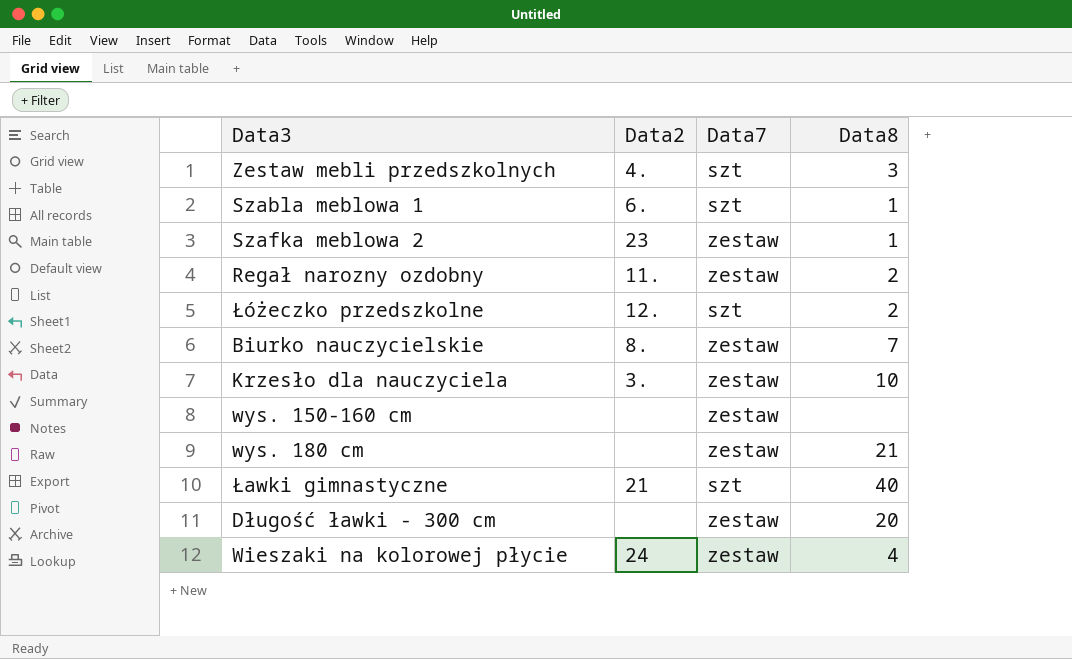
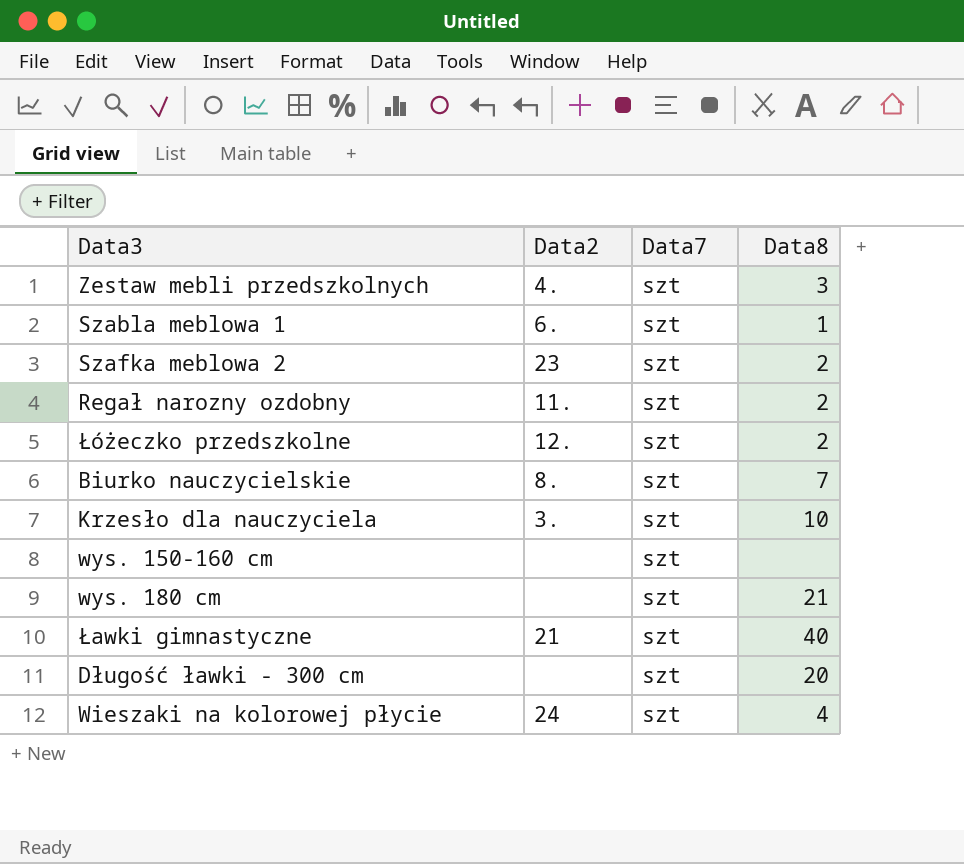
Szafka meblowa 2 | Data7: zestaw -> szt
Szafka meblowa 2 | Data8: 1 -> 2
Regał narozny ozdobny | Data7: zestaw -> szt
Biurko nauczycielskie | Data7: zestaw -> szt
Krzesło dla nauczyciela | Data7: zestaw -> szt
wys. 150-160 cm | Data7: zestaw -> szt
wys. 180 cm | Data7: zestaw -> szt
Długość ławki - 300 cm | Data7: zestaw -> szt
Wieszaki na kolorowej płycie | Data7: zestaw -> szt

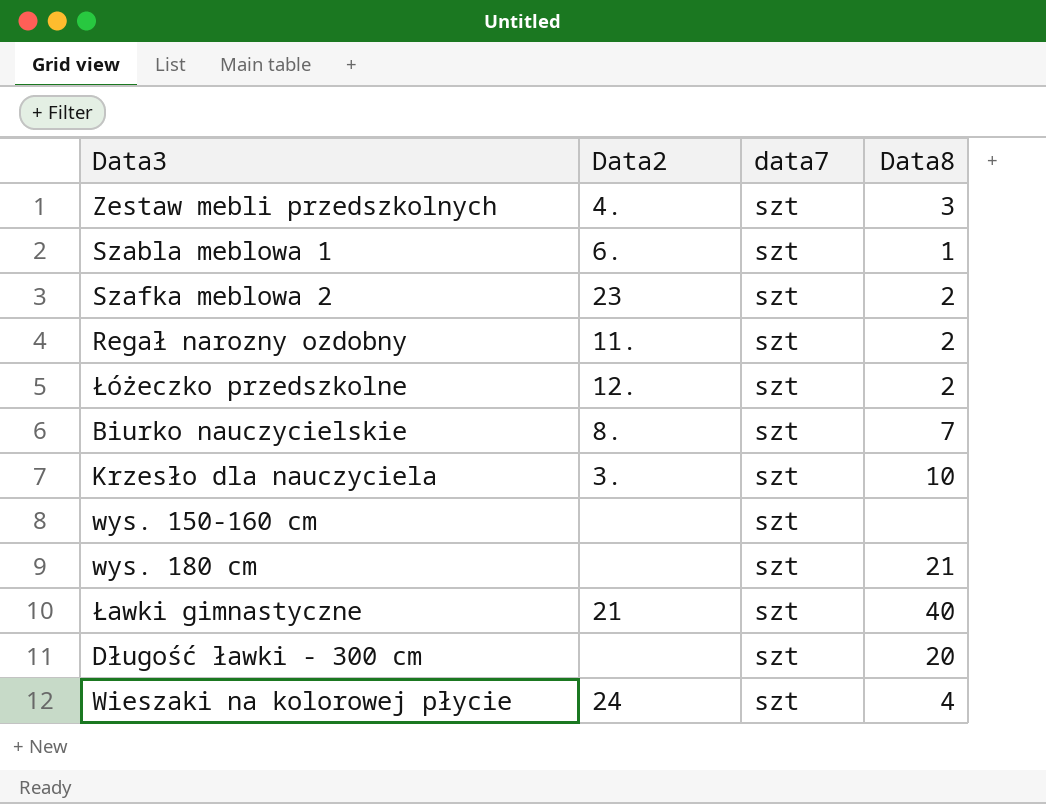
column name: Data7 -> data7

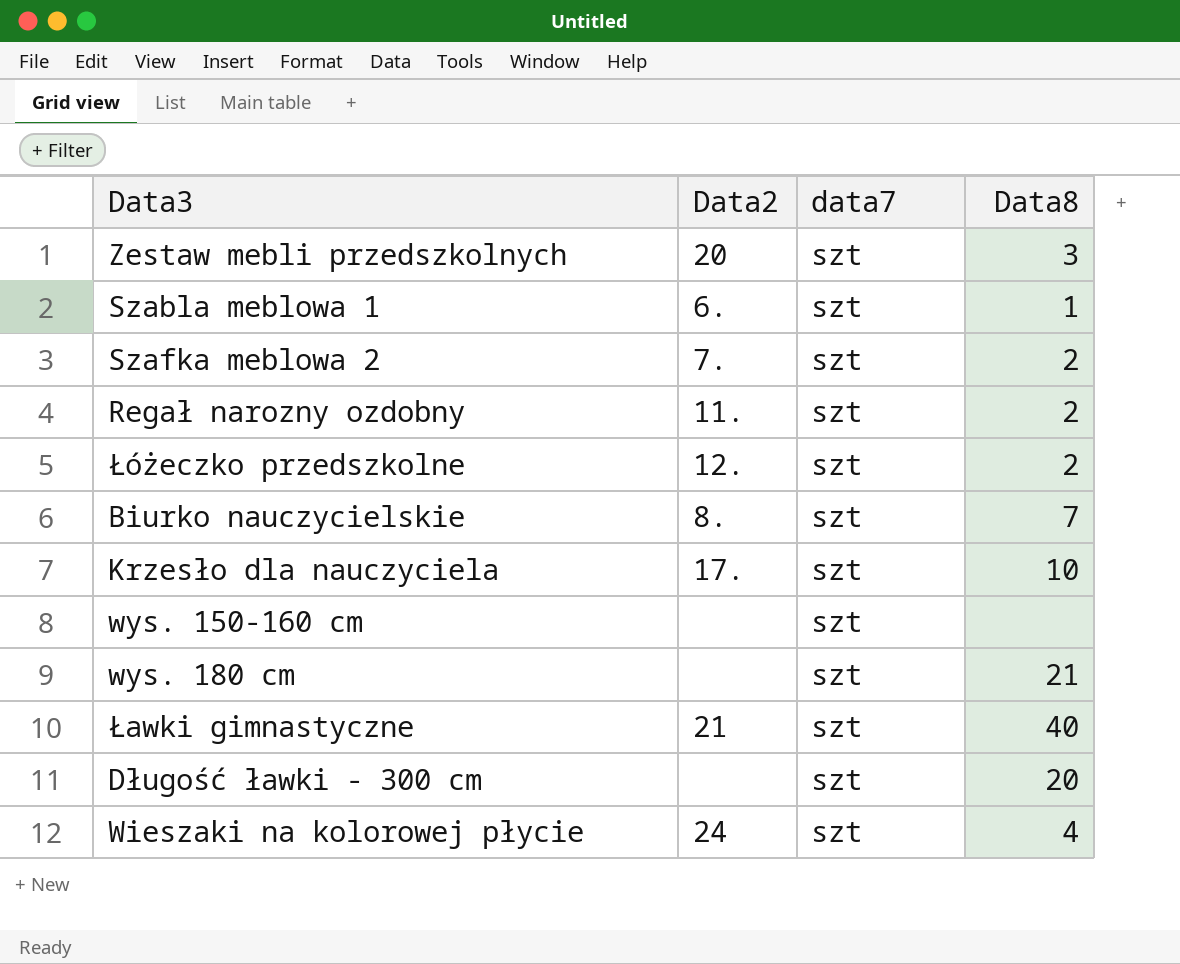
Zestaw mebli przedszkolnych | Data2: 4. -> 20
Szafka meblowa 2 | Data2: 23 -> 7.
Krzesło dla nauczyciela | Data2: 3. -> 17.

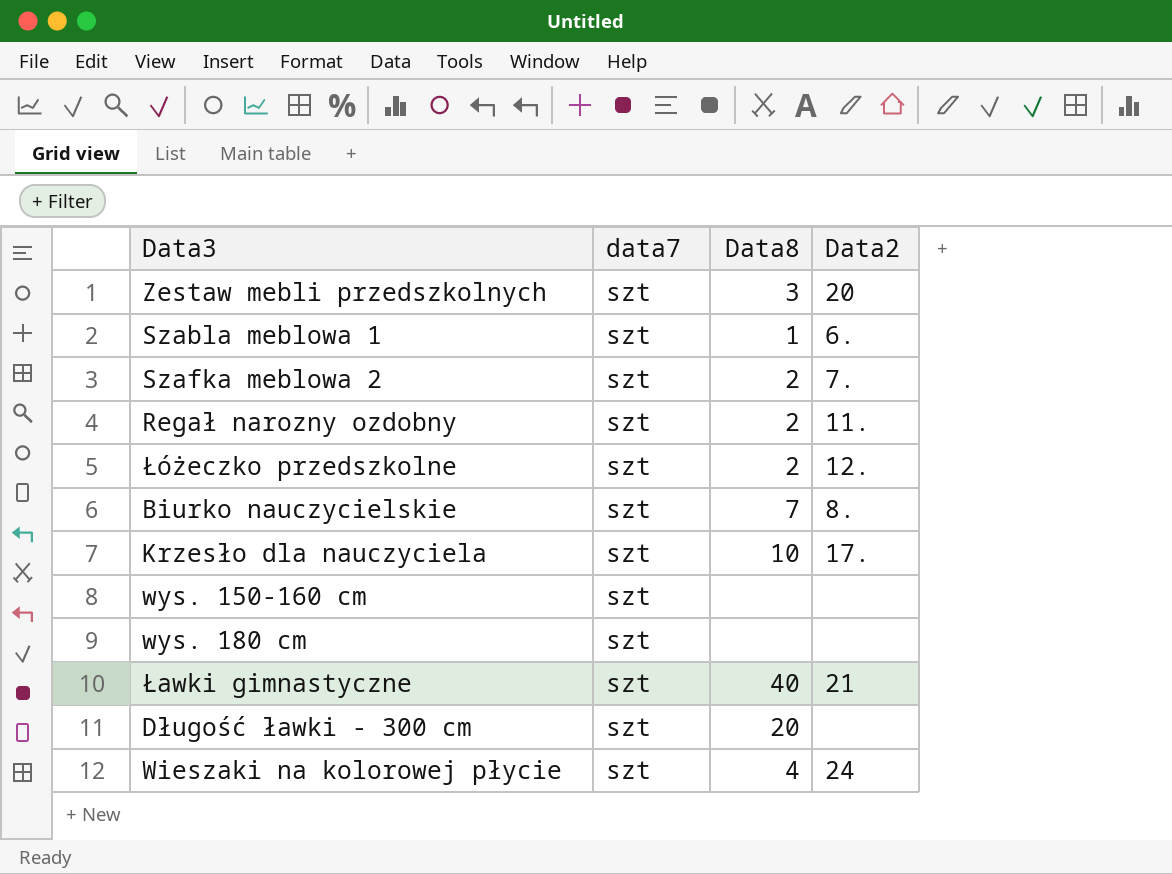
column Data2 | position: 2 -> 4
wys. 180 cm | Data8: 21 -> none

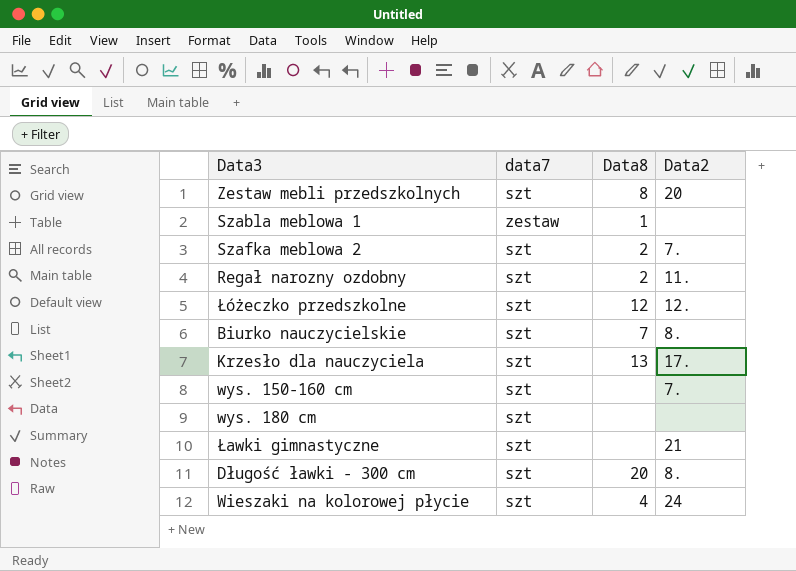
Zestaw mebli przedszkolnych | Data8: 3 -> 8
Szabla meblowa 1 | data7: szt -> zestaw
Szabla meblowa 1 | Data2: 6. -> none
Łóżeczko przedszkolne | Data8: 2 -> 12
Krzesło dla nauczyciela | Data8: 10 -> 13
wys. 150-160 cm | Data2: none -> 7.
Ławki gimnastyczne | Data8: 40 -> none
Długość ławki - 300 cm | Data2: none -> 8.

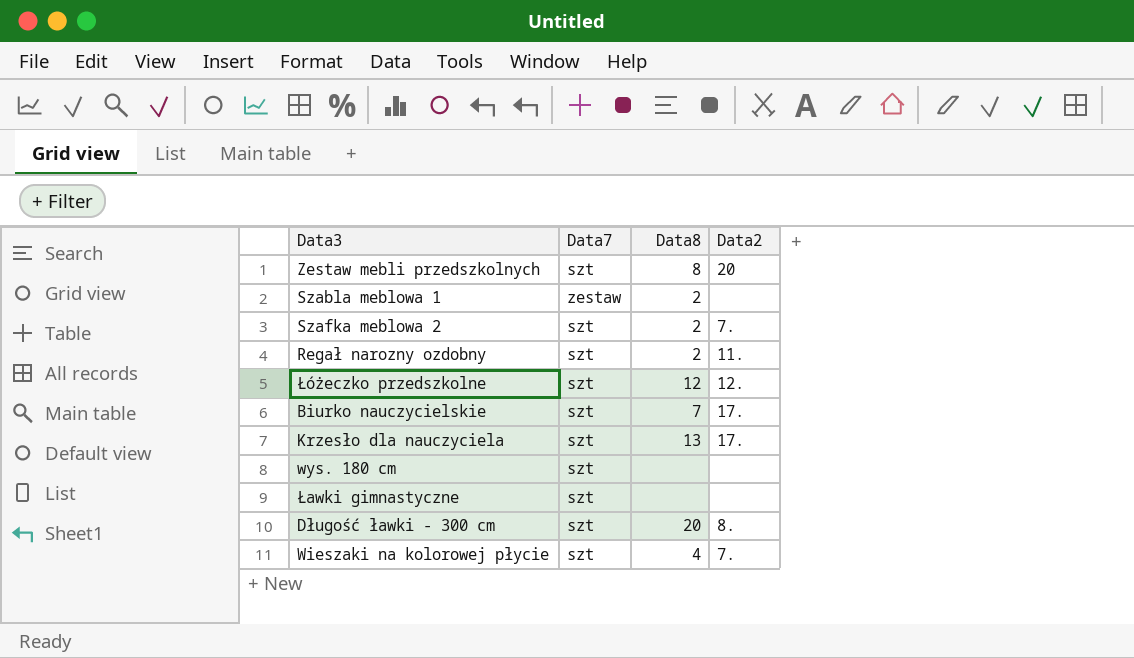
column name: data7 -> Data7
row wys. 150-160 cm: szt | none | 7. -> none
Szabla meblowa 1 | Data8: 1 -> 2
Biurko nauczycielskie | Data2: 8. -> 17.
Ławki gimnastyczne | Data2: 21 -> none
Wieszaki na kolorowej płycie | Data2: 24 -> 7.

